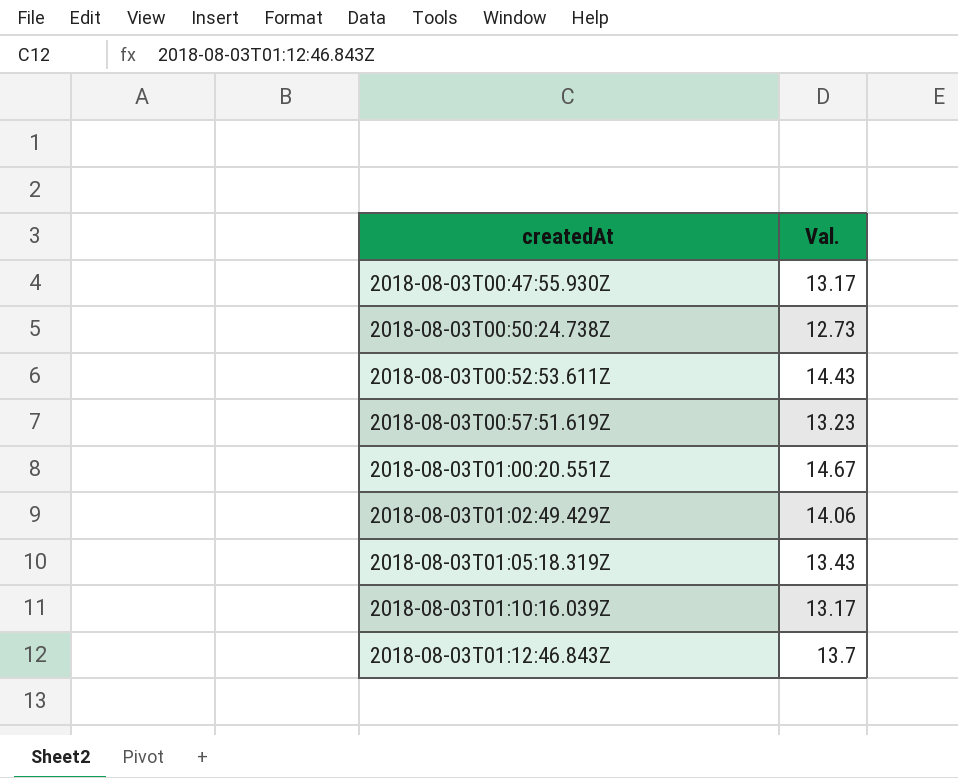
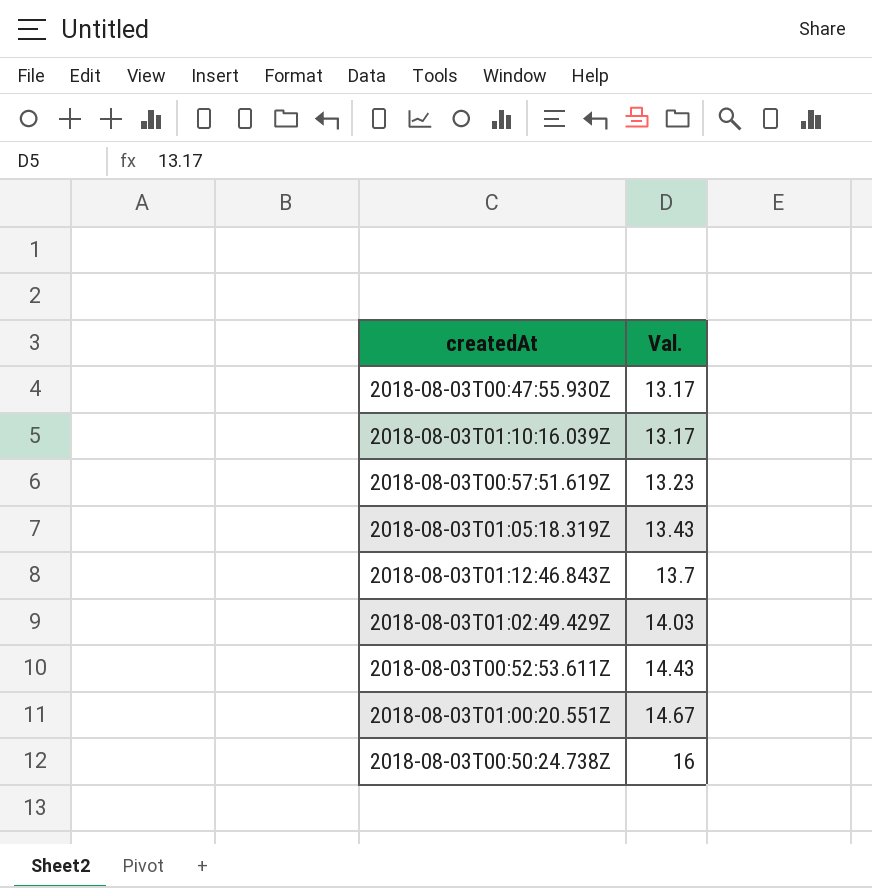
row order: createdAt ascending -> Val. ascending
2018-08-03T01:02:49.429Z | Val.: 14.06 -> 14.03
2018-08-03T00:50:24.738Z | Val.: 12.73 -> 16

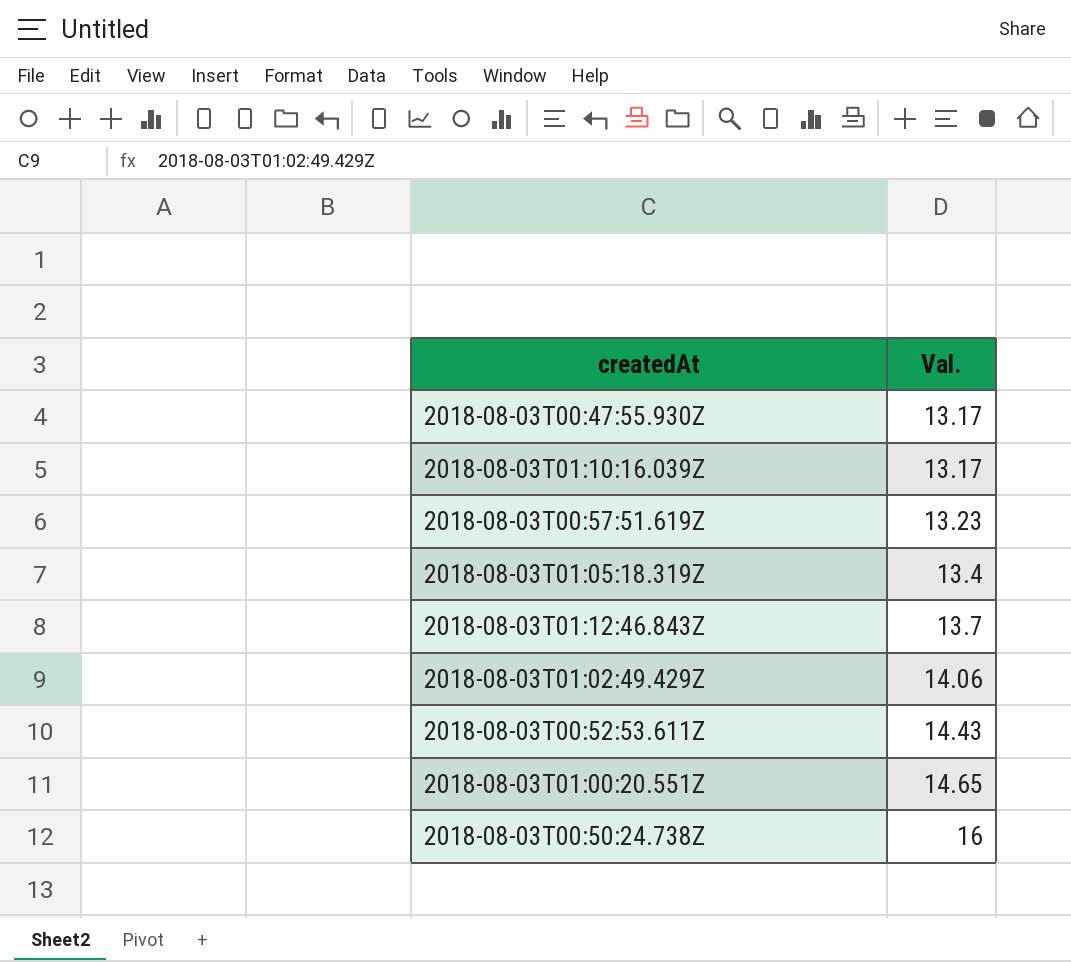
2018-08-03T01:05:18.319Z | Val.: 13.43 -> 13.4
2018-08-03T01:02:49.429Z | Val.: 14.03 -> 14.06
2018-08-03T01:00:20.551Z | Val.: 14.67 -> 14.65

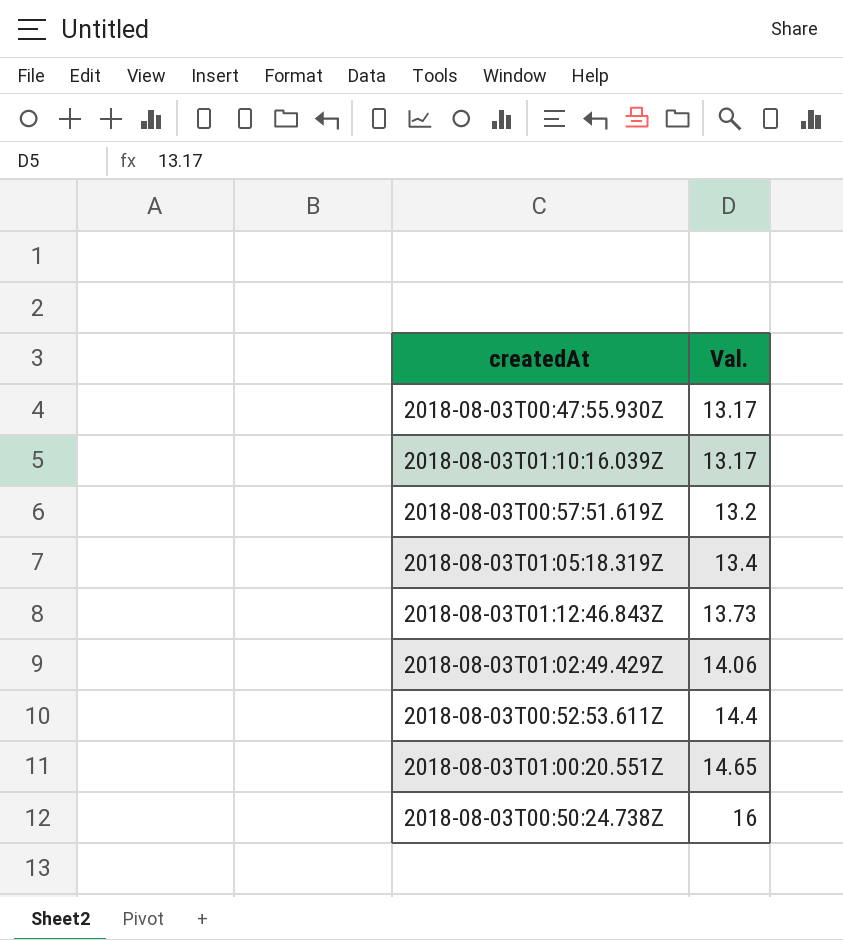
2018-08-03T00:57:51.619Z | Val.: 13.23 -> 13.2
2018-08-03T01:12:46.843Z | Val.: 13.7 -> 13.73
2018-08-03T00:52:53.611Z | Val.: 14.43 -> 14.4

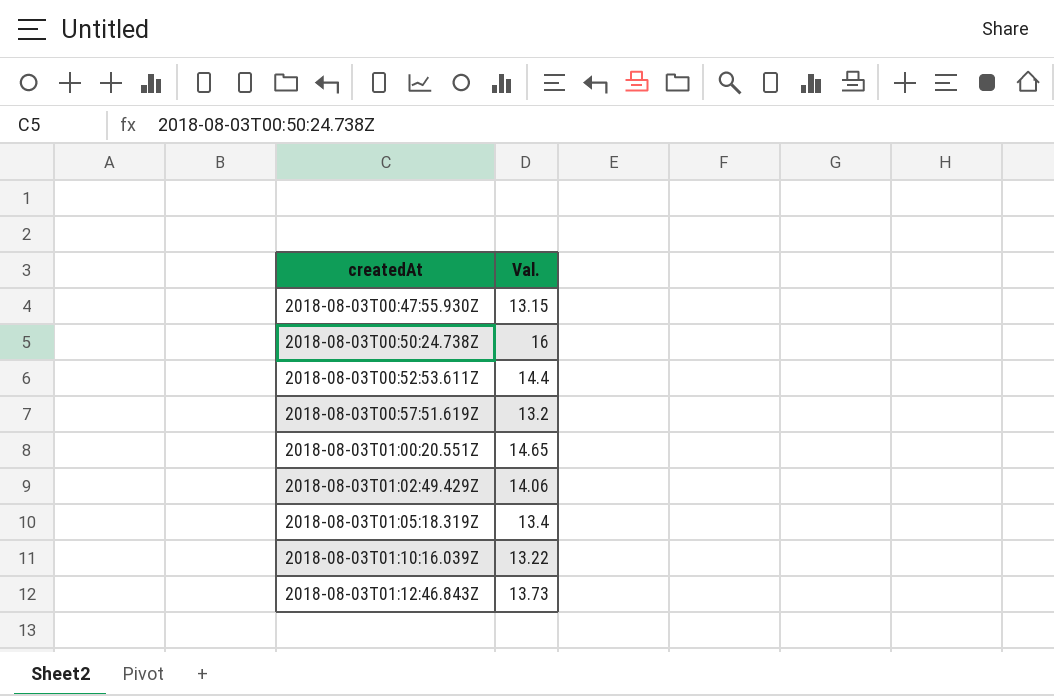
row order: Val. ascending -> createdAt ascending
2018-08-03T00:47:55.930Z | Val.: 13.17 -> 13.15
2018-08-03T01:10:16.039Z | Val.: 13.17 -> 13.22

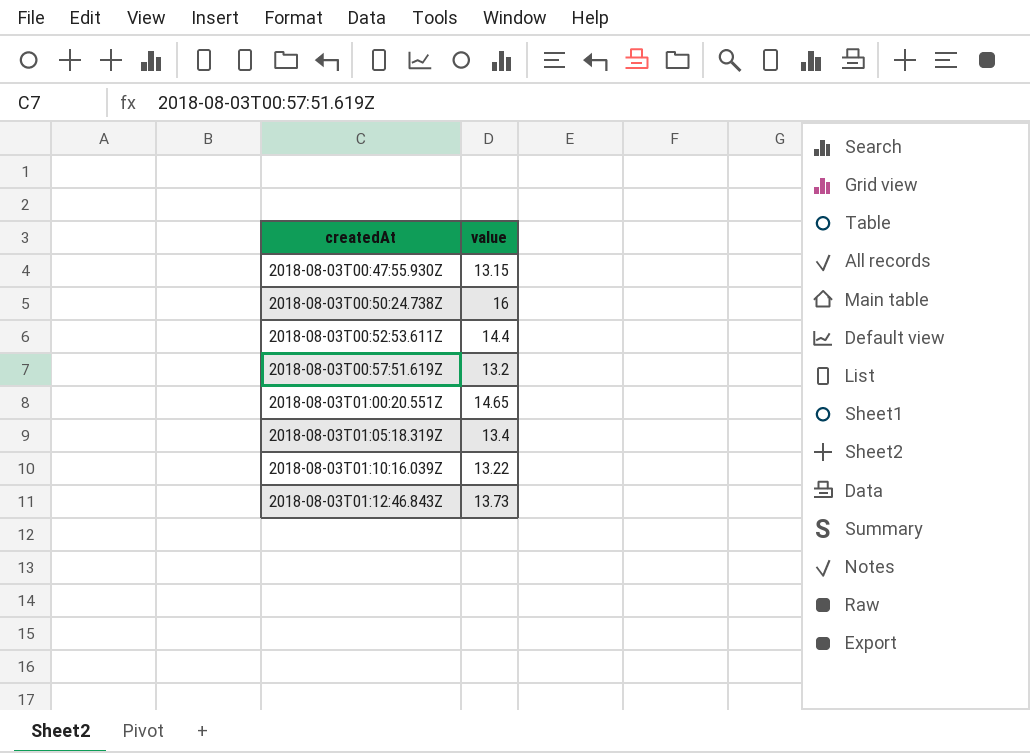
column name: Val. -> value
row 2018-08-03T01:02:49.429Z: 14.06 -> none

